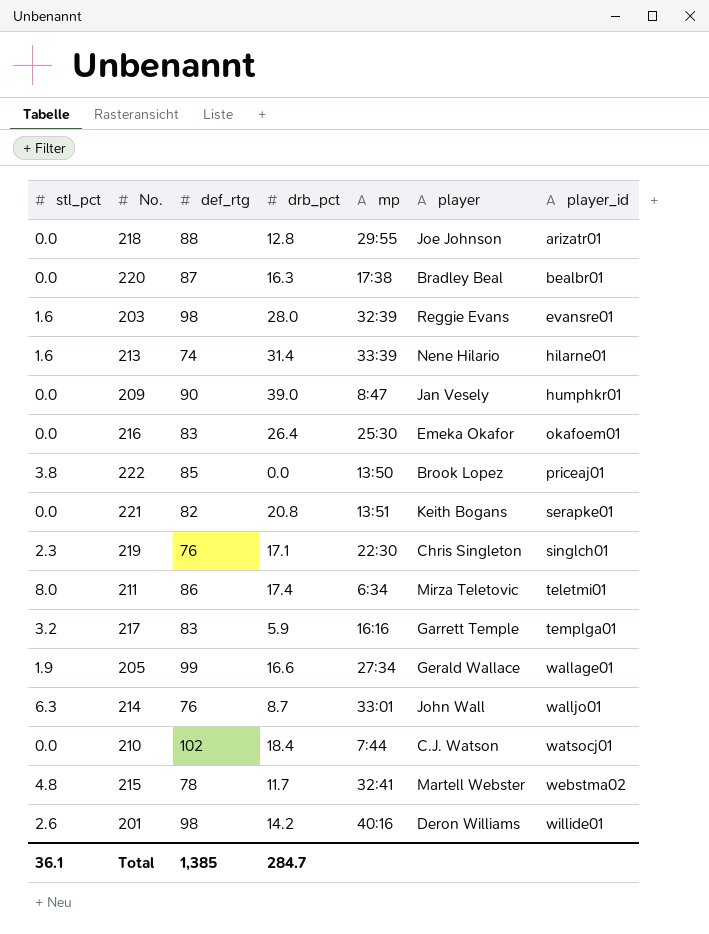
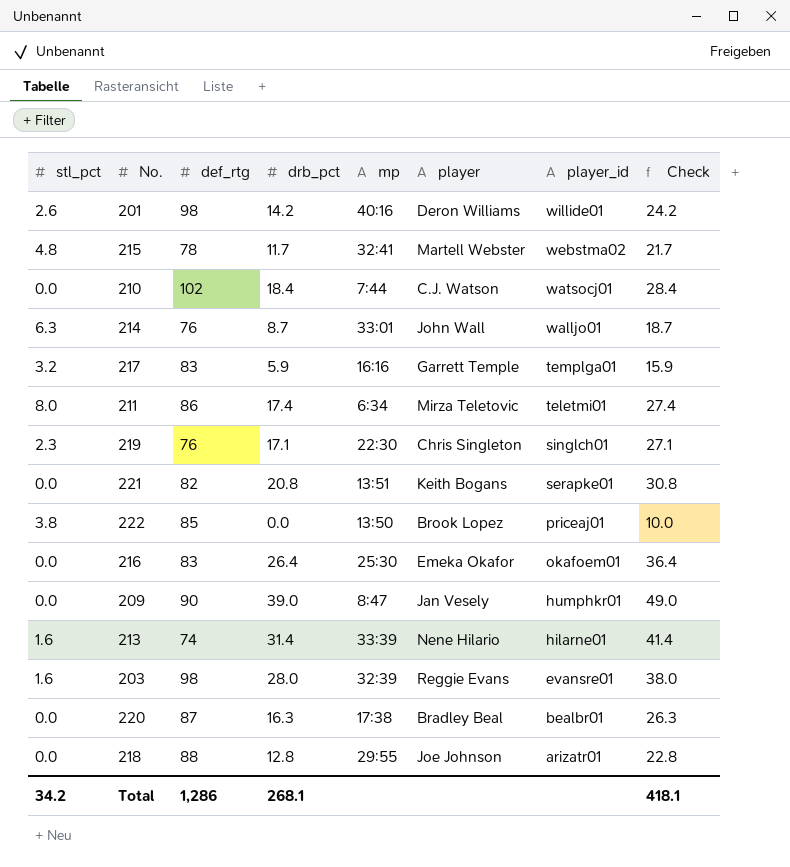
row order: player_id ascending -> player_id descending
column Check | formula: none -> [drb_pct] + 10
row 205: 1.9 | 99 | 16.6 | 27:34 | Gerald Wallace | wallage01 -> none
Total | stl_pct: 36.1 -> 34.2
Total | def_rtg: 1,385 -> 1,286
Total | drb_pct: 284.7 -> 268.1

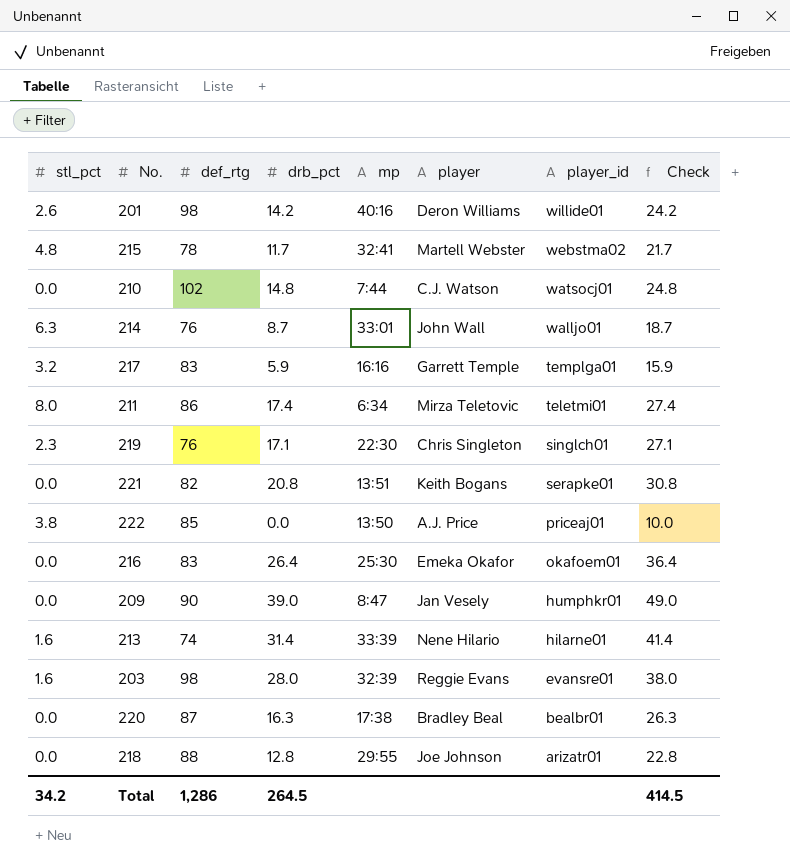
210 | drb_pct: 18.4 -> 14.8
210 | Check: 28.4 -> 24.8
222 | player: Brook Lopez -> A.J. Price
Total | drb_pct: 268.1 -> 264.5
Total | Check: 418.1 -> 414.5

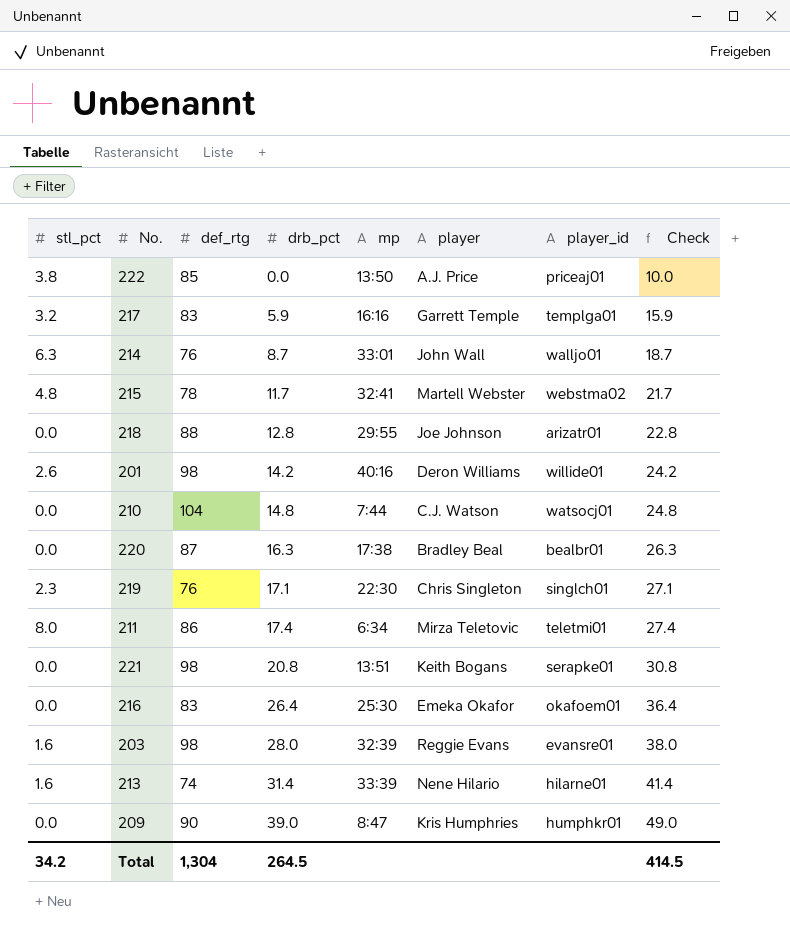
row order: player_id descending -> drb_pct ascending
210 | def_rtg: 102 -> 104
221 | def_rtg: 82 -> 98
209 | player: Jan Vesely -> Kris Humphries
Total | def_rtg: 1,286 -> 1,304

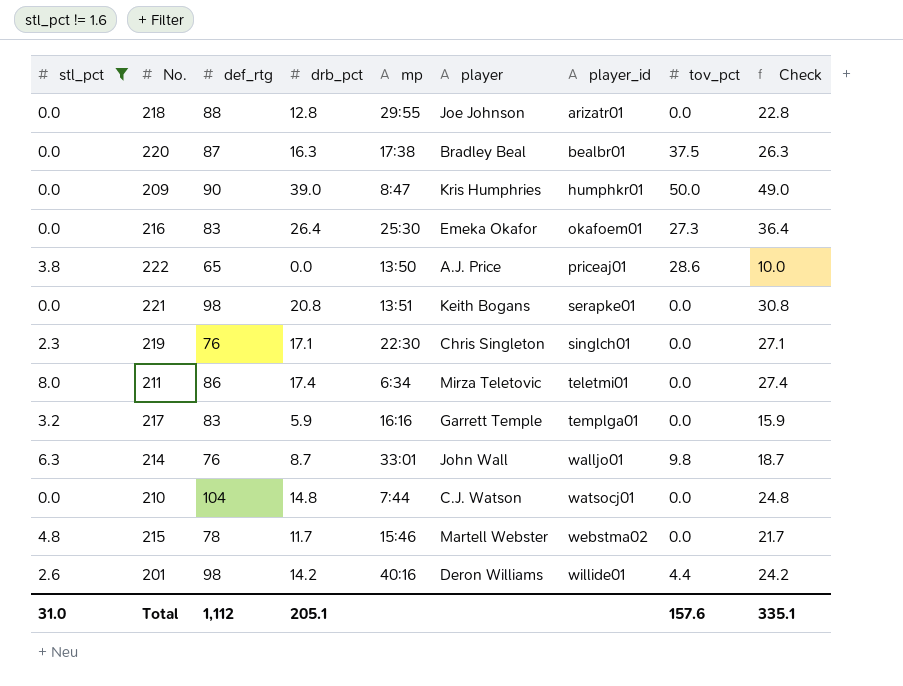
filter: none -> stl_pct != 1.6
row order: drb_pct ascending -> player_id ascending
column tov_pct | position: none -> 8
222 | def_rtg: 85 -> 65
215 | mp: 32:41 -> 15:46
Total | stl_pct: 34.2 -> 31.0
Total | def_rtg: 1,304 -> 1,112
Total | drb_pct: 264.5 -> 205.1
Total | Check: 414.5 -> 335.1

